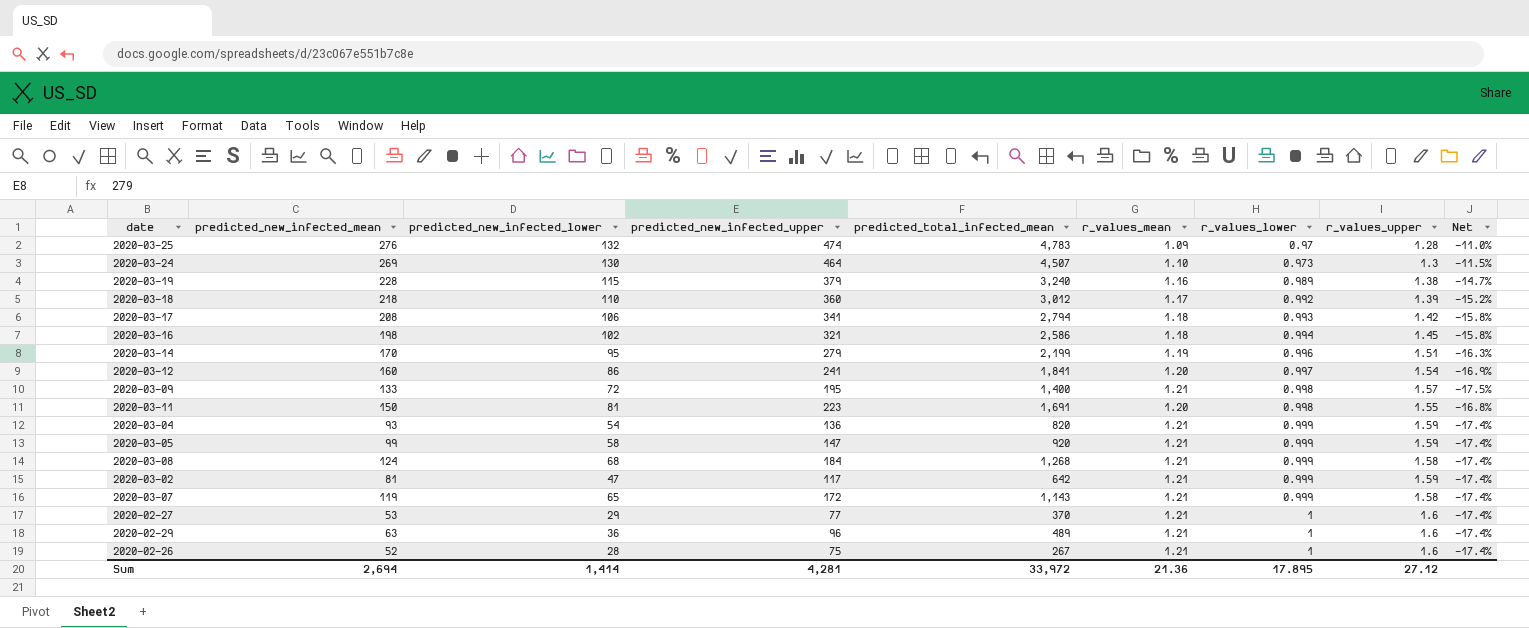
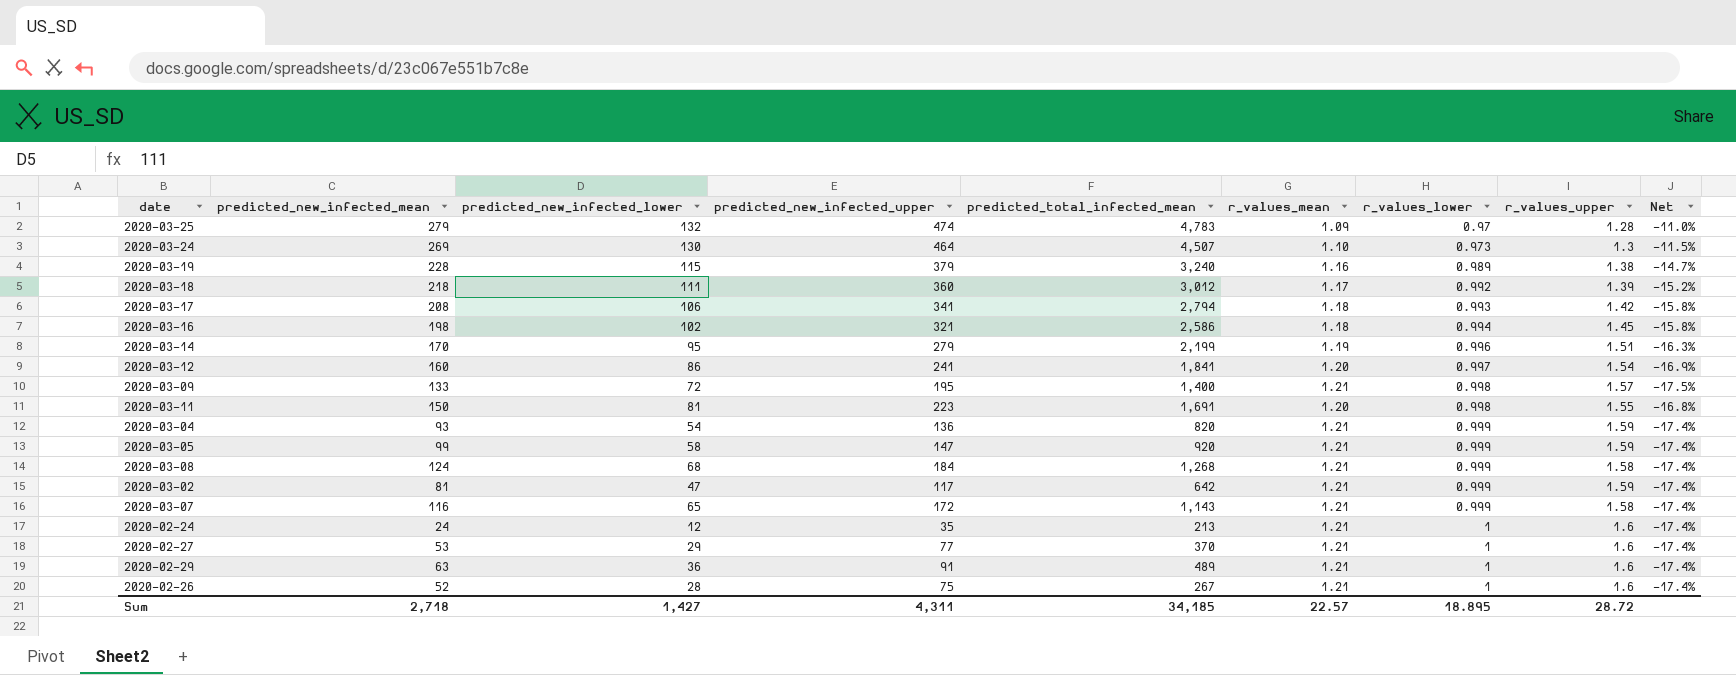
2020-03-25 | predicted_new_infected_mean: 276 -> 279
2020-03-18 | predicted_new_infected_lower: 110 -> 111
2020-03-07 | predicted_new_infected_mean: 119 -> 116
row 2020-02-24: none -> 24 | 12 | 35 | 213 | 1.21 | 1 | 1.6 | -17.4%
2020-02-29 | predicted_new_infected_upper: 96 -> 91
Sum | predicted_new_infected_mean: 2,694 -> 2,718
Sum | predicted_new_infected_lower: 1,414 -> 1,427
Sum | predicted_new_infected_upper: 4,281 -> 4,311
Sum | predicted_total_infected_mean: 33,972 -> 34,185
Sum | r_values_mean: 21.36 -> 22.57
Sum | r_values_lower: 17.895 -> 18.895
Sum | r_values_upper: 27.12 -> 28.72

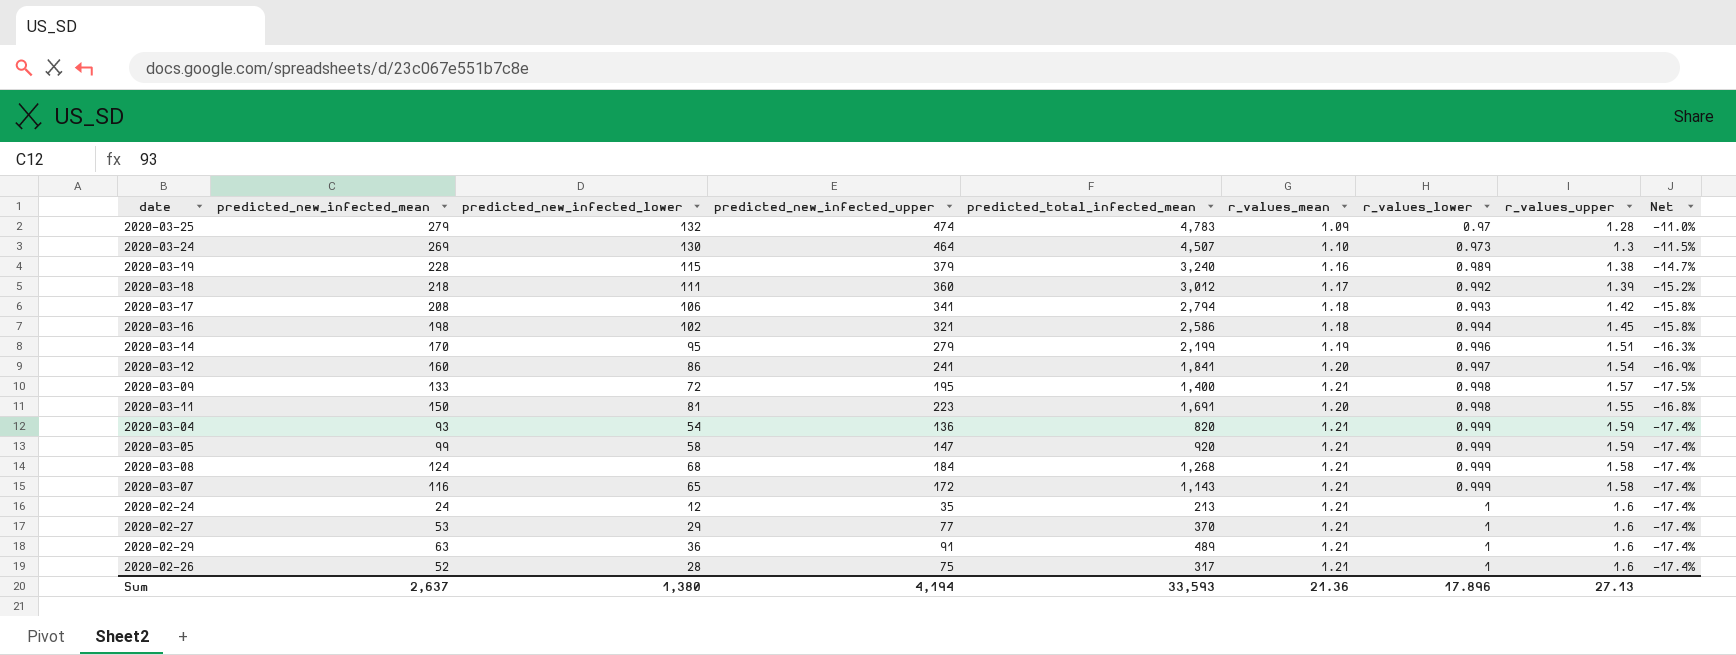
row 2020-03-02: 81 | 47 | 117 | 642 | 1.21 | 0.999 | 1.59 | -17.4% -> none
2020-02-26 | predicted_total_infected_mean: 267 -> 317
Sum | predicted_new_infected_mean: 2,718 -> 2,637
Sum | predicted_new_infected_lower: 1,427 -> 1,380
Sum | predicted_new_infected_upper: 4,311 -> 4,194
Sum | predicted_total_infected_mean: 34,185 -> 33,593
Sum | r_values_mean: 22.57 -> 21.36
Sum | r_values_lower: 18.895 -> 17.896
Sum | r_values_upper: 28.72 -> 27.13

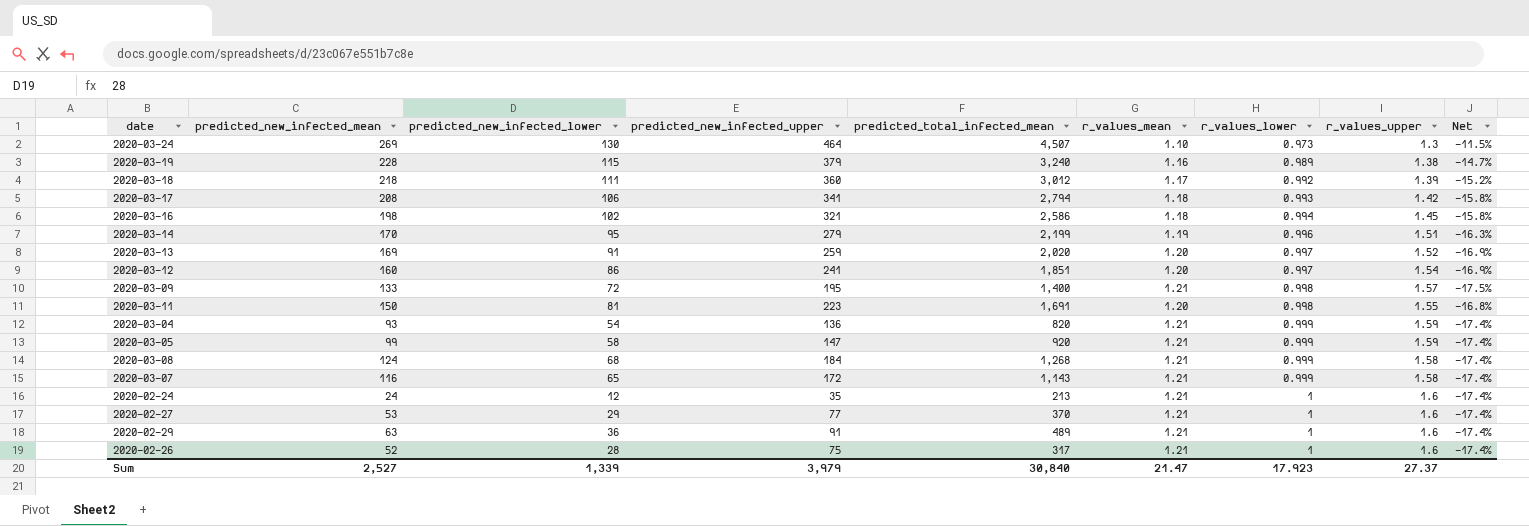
row 2020-03-25: 279 | 132 | 474 | 4,783 | 1.09 | 0.97 | 1.28 | -11.0% -> none
row 2020-03-13: none -> 169 | 91 | 259 | 2,020 | 1.20 | 0.997 | 1.52 | -16.9%
2020-03-12 | predicted_total_infected_mean: 1,841 -> 1,851
Sum | predicted_new_infected_mean: 2,637 -> 2,527
Sum | predicted_new_infected_lower: 1,380 -> 1,339
Sum | predicted_new_infected_upper: 4,194 -> 3,979
Sum | predicted_total_infected_mean: 33,593 -> 30,840
Sum | r_values_mean: 21.36 -> 21.47
Sum | r_values_lower: 17.896 -> 17.923
Sum | r_values_upper: 27.13 -> 27.37

